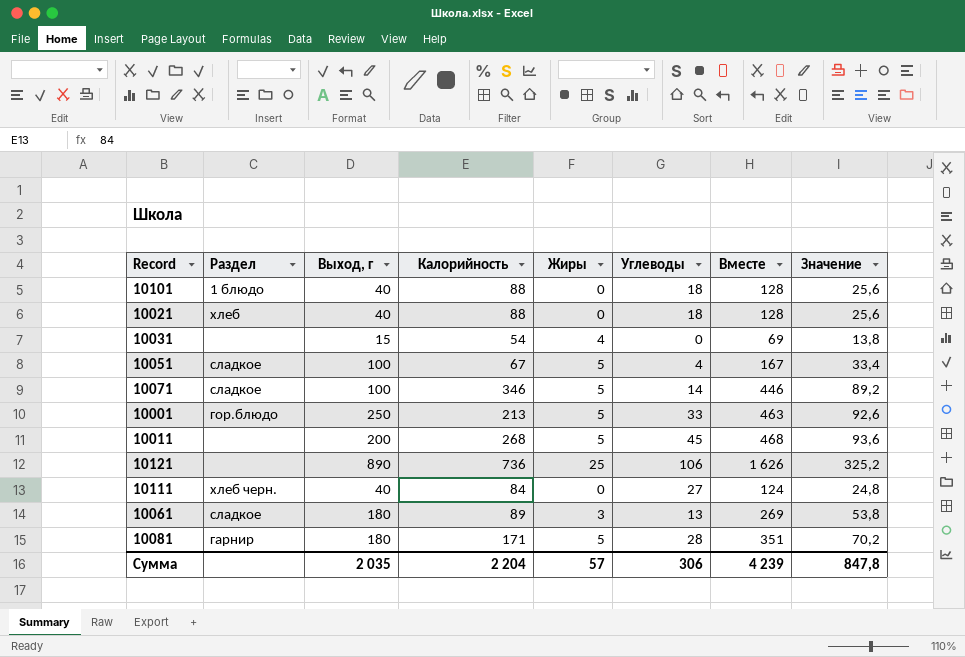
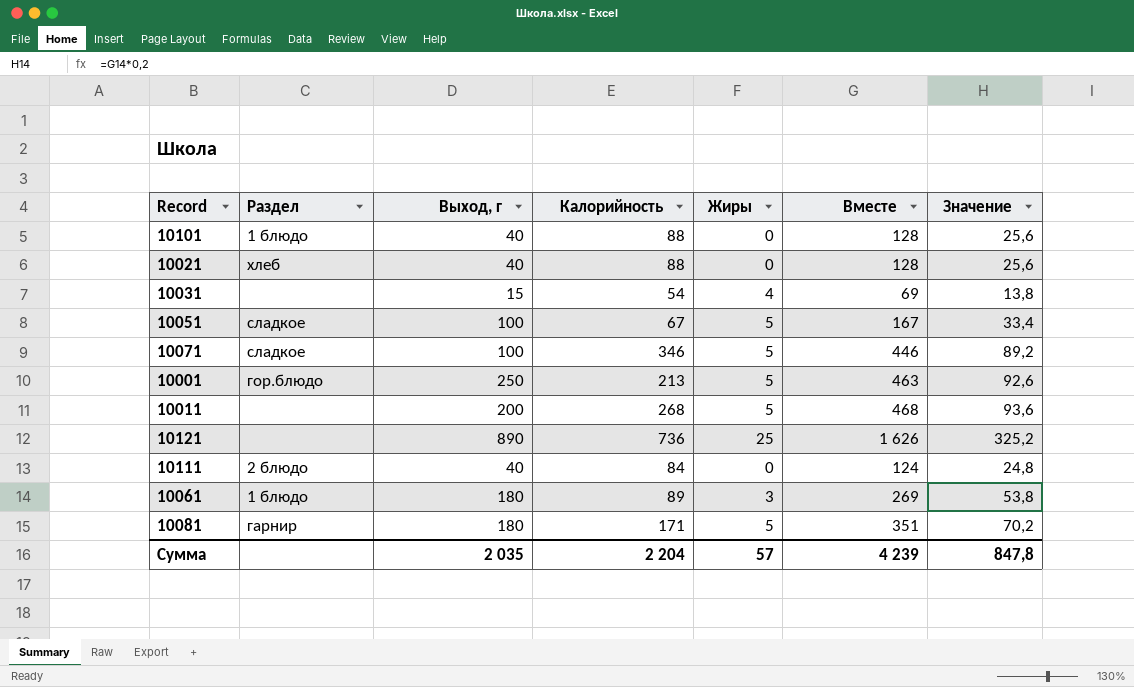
column Углеводы | position: 6 -> none
10111 | Раздел: хлеб черн. -> 2 блюдо
10061 | Раздел: сладкое -> 1 блюдо

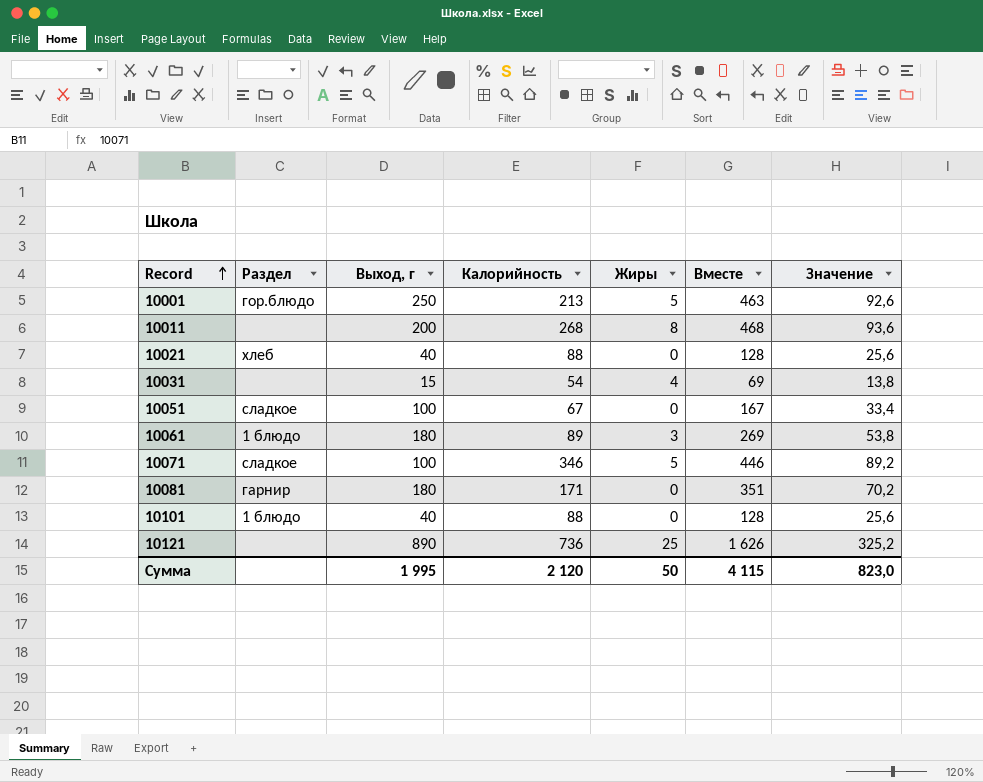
row order: none -> Record ascending
row 10111: 2 блюдо | 40 | 84 | 0 | 124 | 24,8 -> none
10011 | Жиры: 5 -> 8
10051 | Жиры: 5 -> 0
10081 | Жиры: 5 -> 0
Сумма | Выход, г: 2 035 -> 1 995
Сумма | Калорийность: 2 204 -> 2 120
Сумма | Жиры: 57 -> 50
Сумма | Вместе: 4 239 -> 4 115
Сумма | Значение: 847,8 -> 823,0

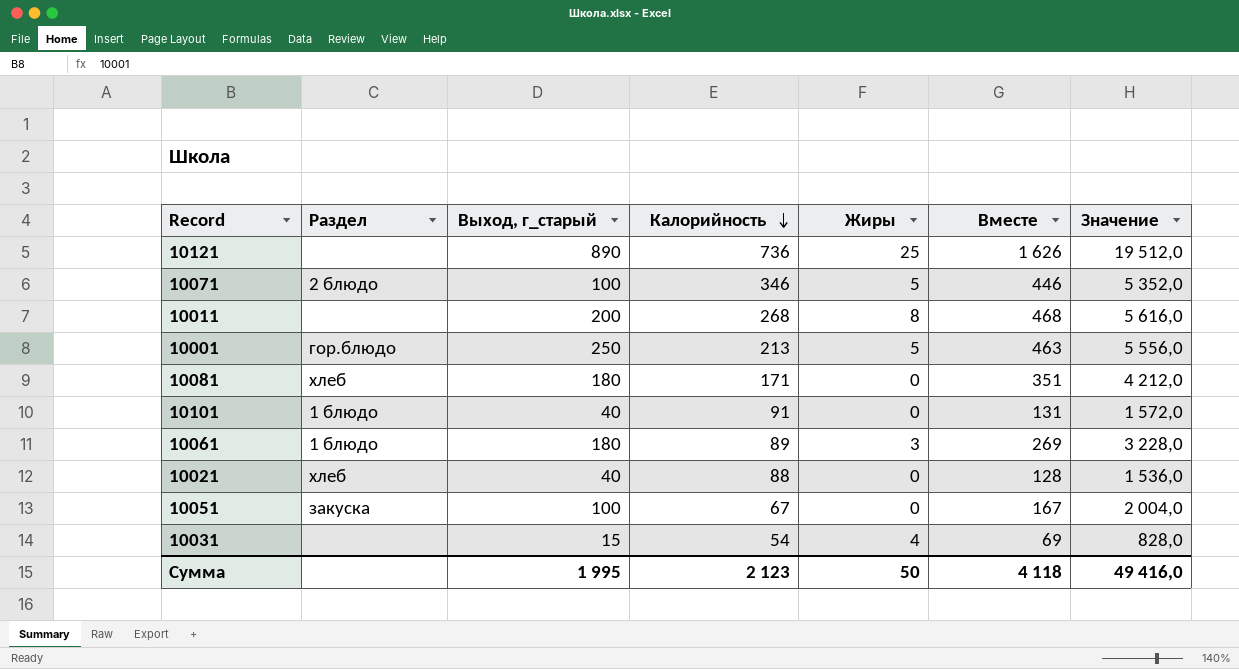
row order: Record ascending -> Калорийность descending
column name: Выход, г -> Выход, г_старый
column Значение | formula: [Вместе] * 0,2 -> [Вместе] * 12
10071 | Раздел: сладкое -> 2 блюдо
10081 | Раздел: гарнир -> хлеб
10101 | Калорийность: 88 -> 91
10101 | Вместе: 128 -> 131
10051 | Раздел: сладкое -> закуска
Сумма | Калорийность: 2 120 -> 2 123
Сумма | Вместе: 4 115 -> 4 118
Сумма | Значение: 823,0 -> 49 416,0

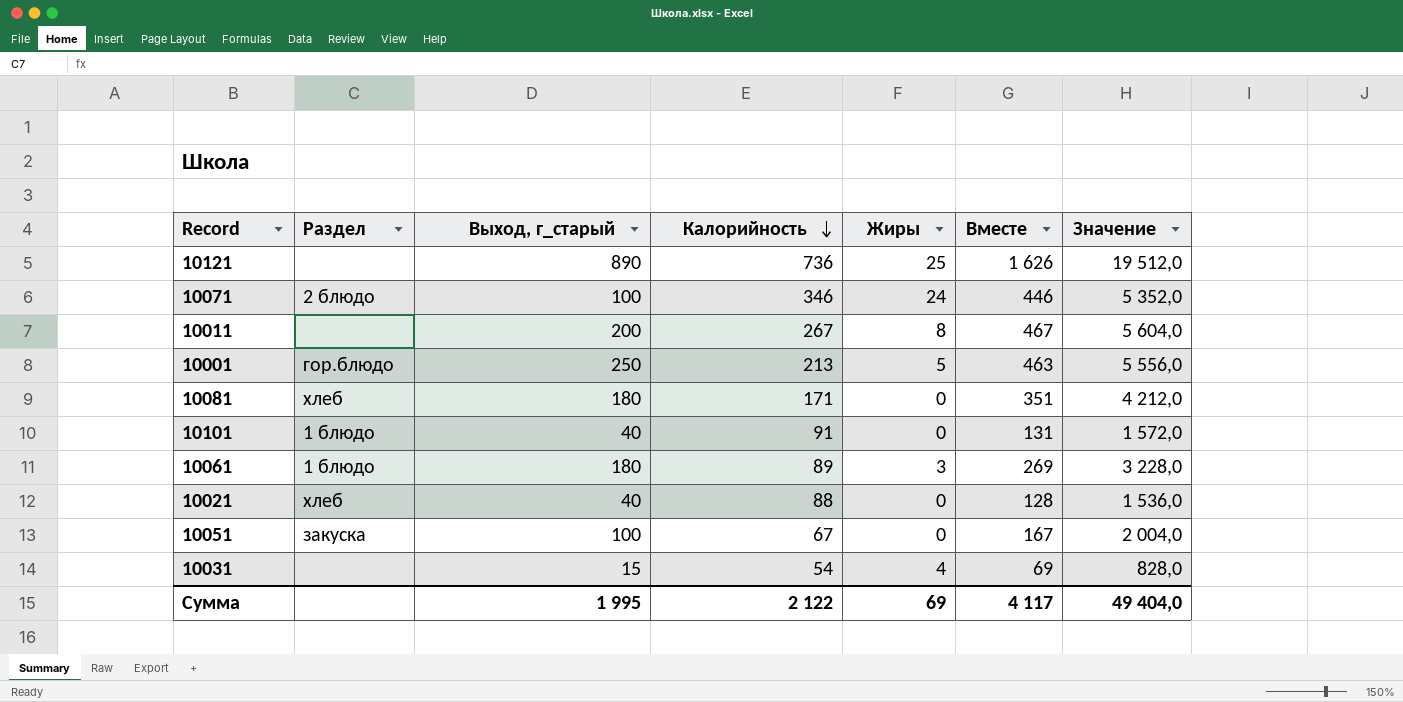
10071 | Жиры: 5 -> 24
10011 | Калорийность: 268 -> 267
10011 | Вместе: 468 -> 467
10011 | Значение: 5 616,0 -> 5 604,0
Сумма | Калорийность: 2 123 -> 2 122
Сумма | Жиры: 50 -> 69
Сумма | Вместе: 4 118 -> 4 117
Сумма | Значение: 49 416,0 -> 49 404,0

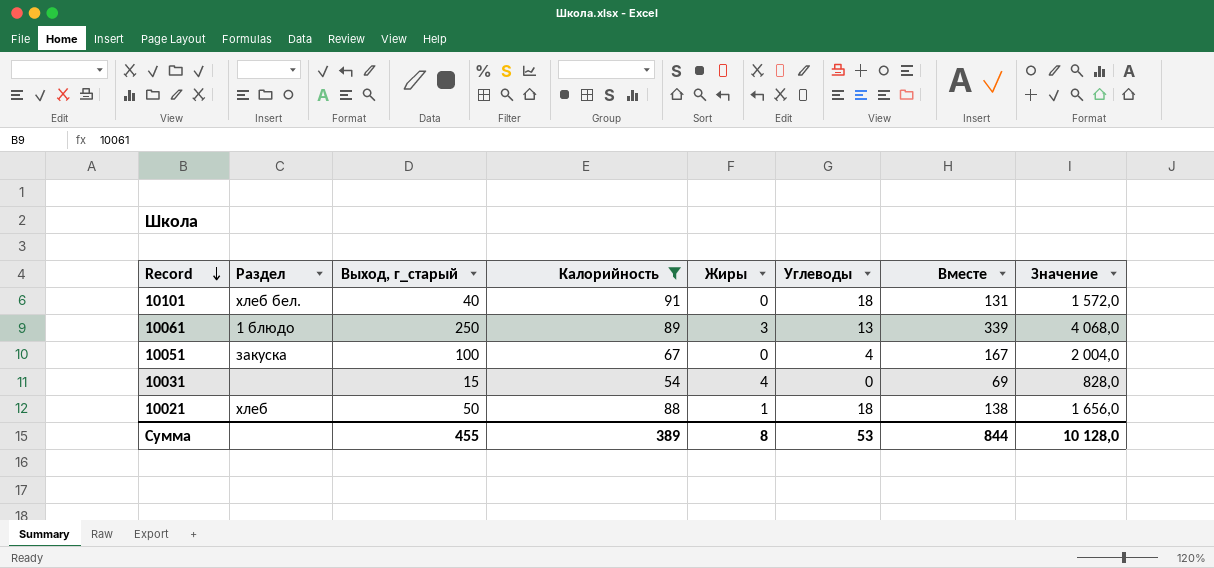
filter: none -> Калорийность <= 91
row order: Калорийность descending -> Record descending
column Углеводы | position: none -> 6
10101 | Раздел: 1 блюдо -> хлеб бел.
10061 | Выход, г_старый: 180 -> 250
10061 | Вместе: 269 -> 339
10061 | Значение: 3 228,0 -> 4 068,0
10021 | Выход, г_старый: 40 -> 50
10021 | Жиры: 0 -> 1
10021 | Вместе: 128 -> 138
10021 | Значение: 1 536,0 -> 1 656,0
Сумма | Выход, г_старый: 1 995 -> 455
Сумма | Калорийность: 2 122 -> 389
Сумма | Жиры: 69 -> 8
Сумма | Вместе: 4 117 -> 844
Сумма | Значение: 49 404,0 -> 10 128,0

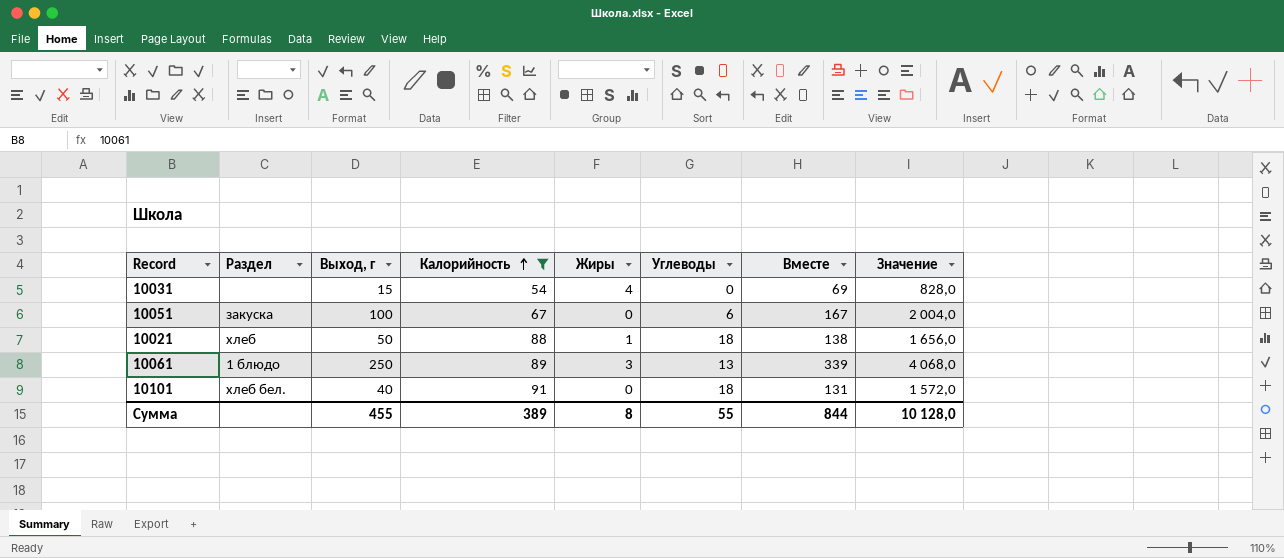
row order: Record descending -> Калорийность ascending
column name: Выход, г_старый -> Выход, г
10051 | Углеводы: 4 -> 6
Сумма | Углеводы: 53 -> 55

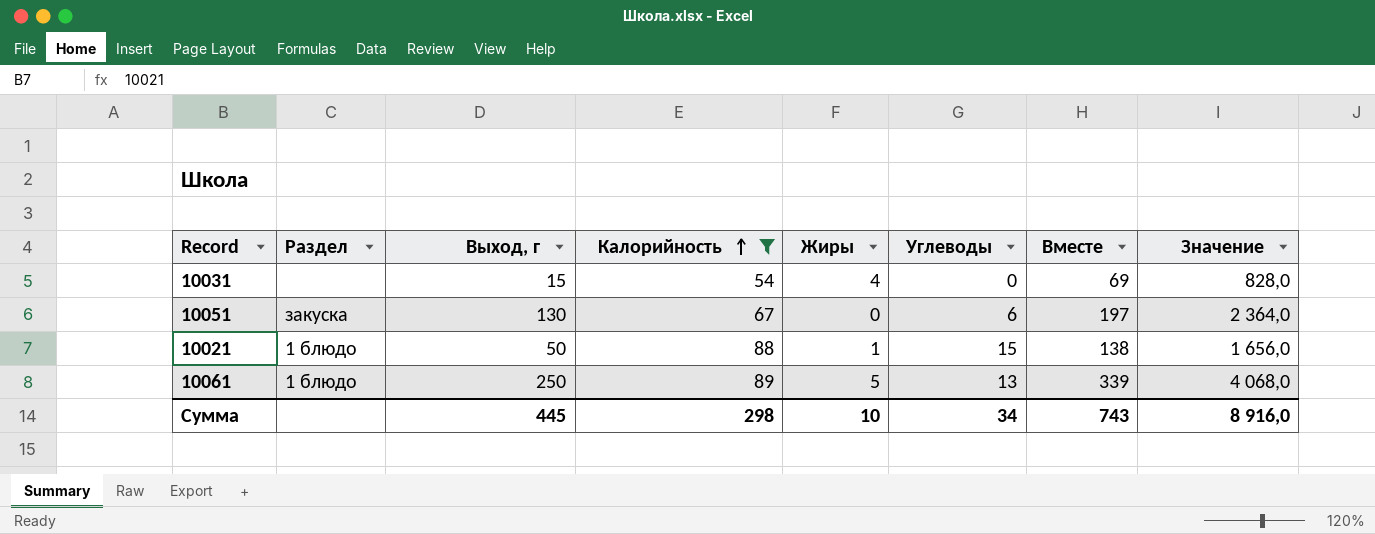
row 10101: хлеб бел. | 40 | 91 | 0 | 18 | 131 | 1 572,0 -> none
10051 | Выход, г: 100 -> 130
10051 | Вместе: 167 -> 197
10051 | Значение: 2 004,0 -> 2 364,0
10021 | Раздел: хлеб -> 1 блюдо
10021 | Углеводы: 18 -> 15
10061 | Жиры: 3 -> 5
Сумма | Выход, г: 455 -> 445
Сумма | Калорийность: 389 -> 298
Сумма | Жиры: 8 -> 10
Сумма | Углеводы: 55 -> 34
Сумма | Вместе: 844 -> 743
Сумма | Значение: 10 128,0 -> 8 916,0

